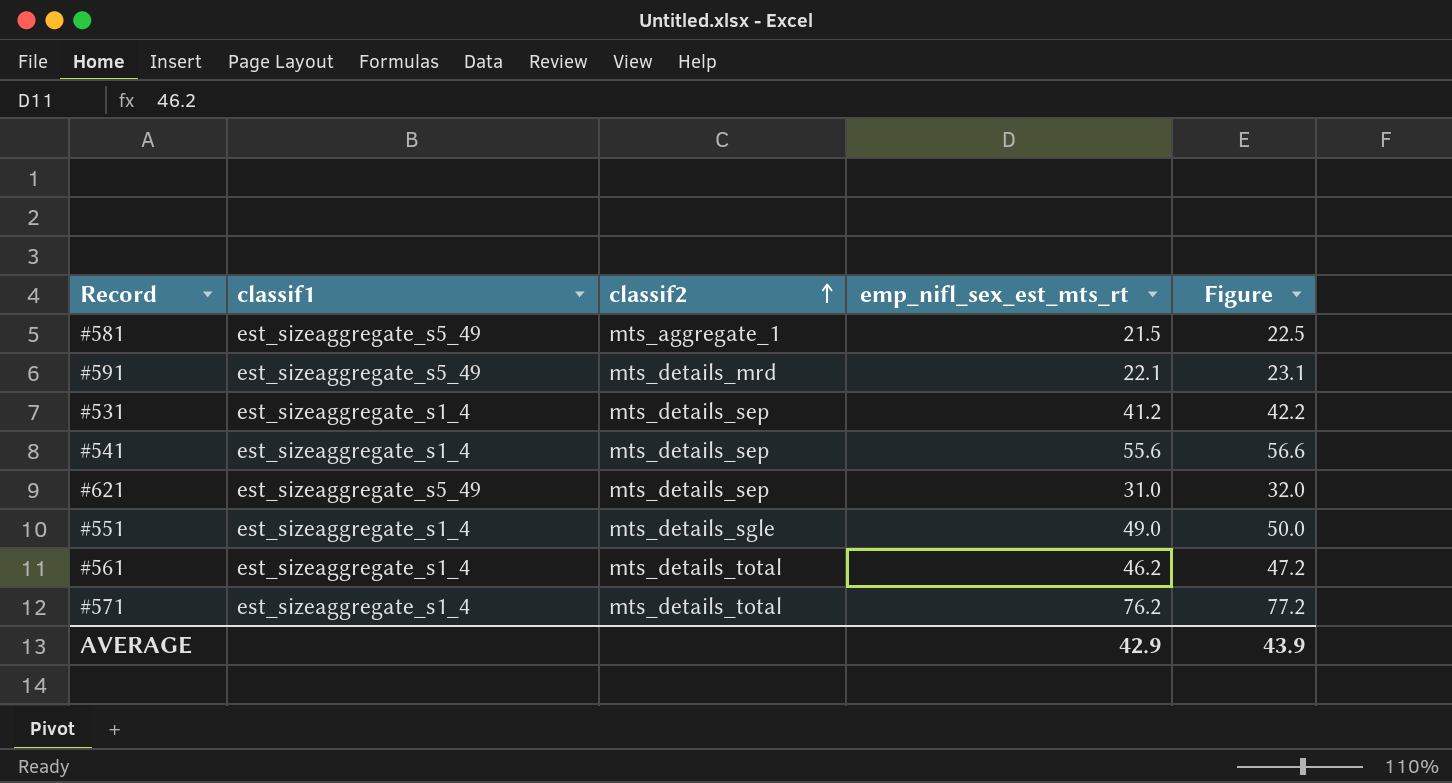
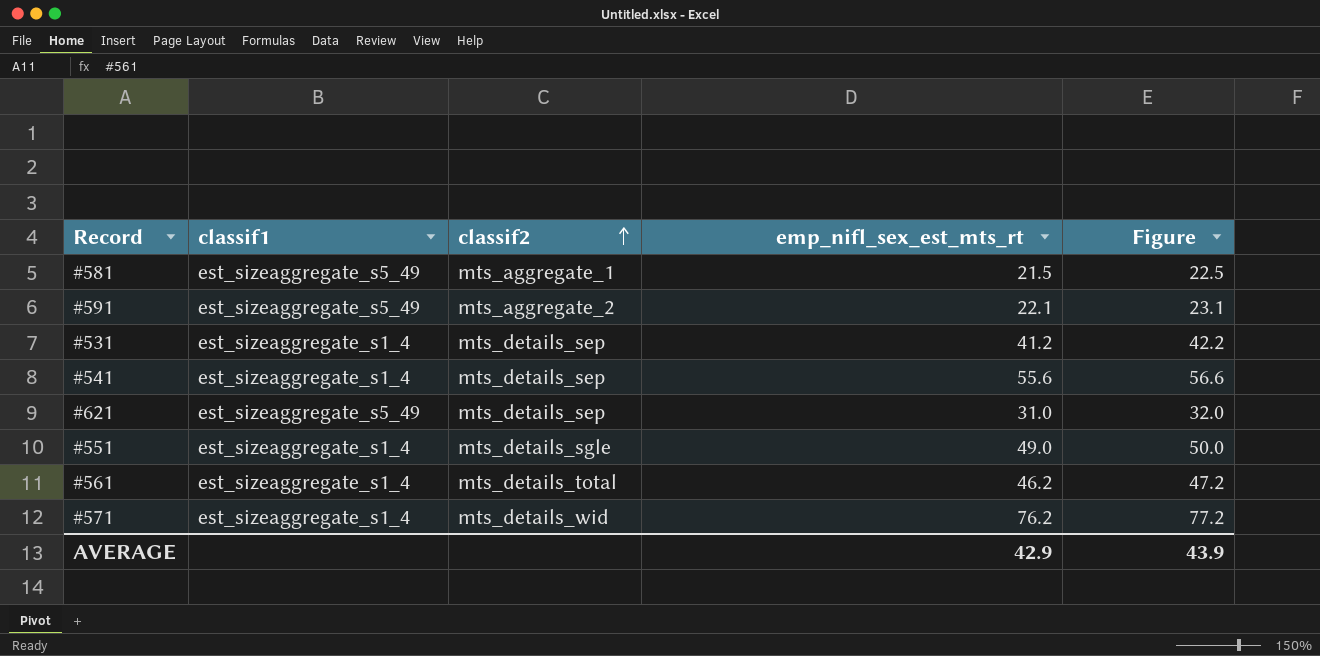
#591 | classif2: mts_details_mrd -> mts_aggregate_2
#571 | classif2: mts_details_total -> mts_details_wid

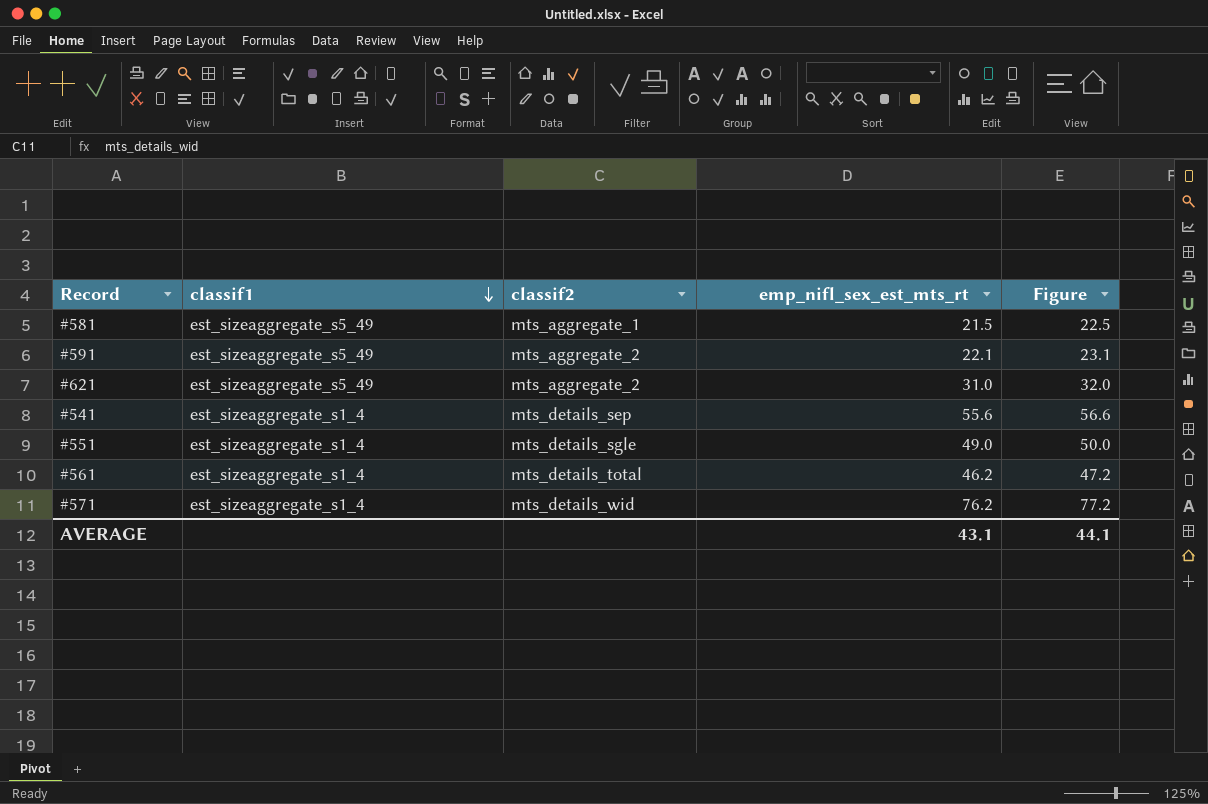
row order: classif2 ascending -> classif1 descending
row #531: est_sizeaggregate_s1_4 | mts_details_sep | 41.2 | 42.2 -> none
#621 | classif2: mts_details_sep -> mts_aggregate_2
AVERAGE | emp_nifl_sex_est_mts_rt: 42.9 -> 43.1
AVERAGE | Figure: 43.9 -> 44.1

